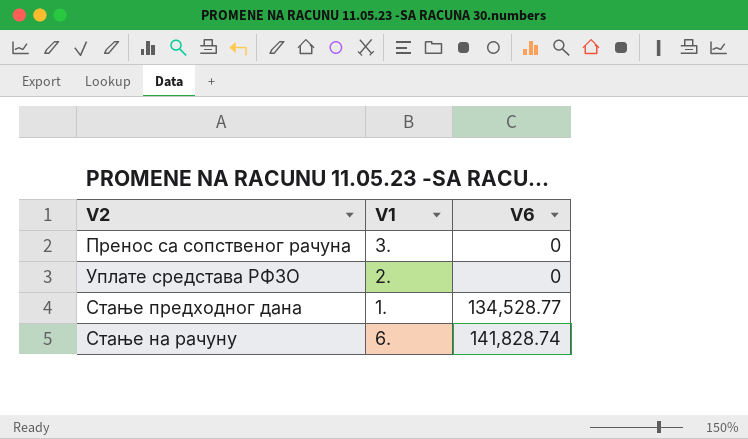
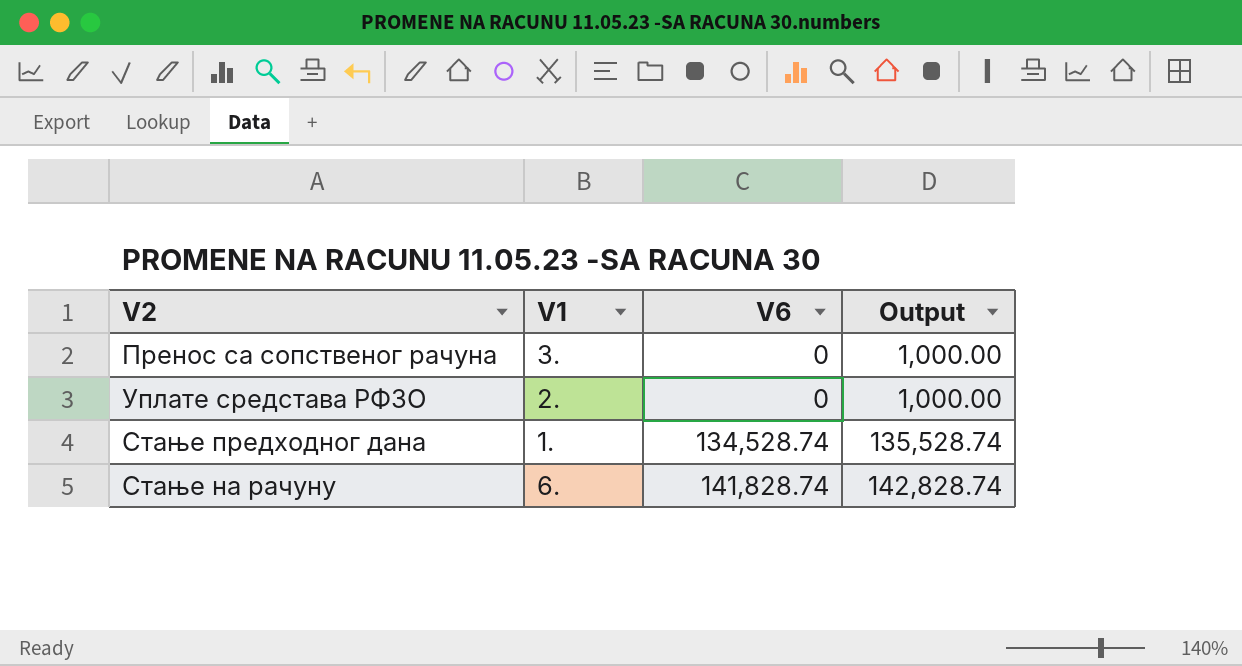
column Output | formula: none -> [V6] + 1000
Стање предходног дана | V6: 134,528.77 -> 134,528.74

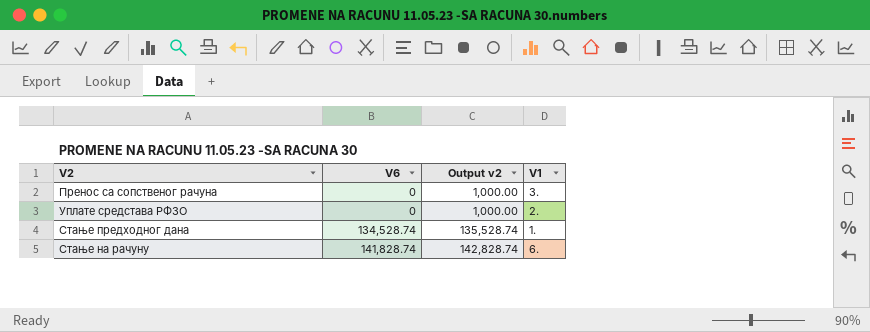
column name: Output -> Output v2
column V1 | position: 2 -> 4

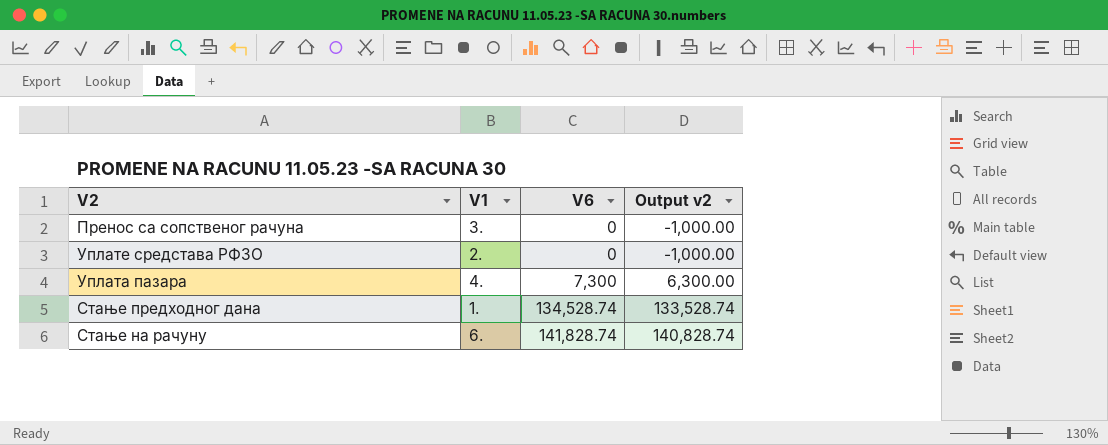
column V1 | position: 4 -> 2
column Output v2 | formula: [V6] + 1000 -> [V6] - 1000
row Уплата пазара: none -> 4. | 7,300 | 6,300.00

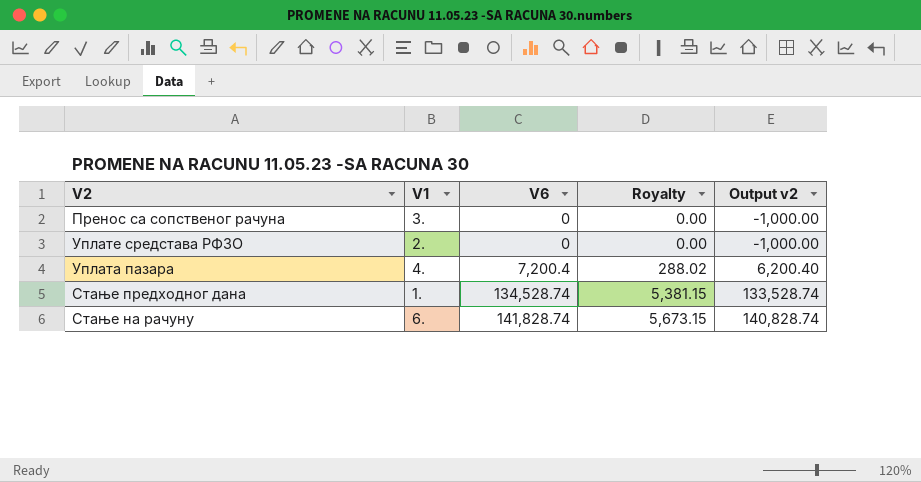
column Royalty | formula: none -> [V6] * 0.04
Уплата пазара | V6: 7,300 -> 7,200.4
Уплата пазара | Output v2: 6,300.00 -> 6,200.40

